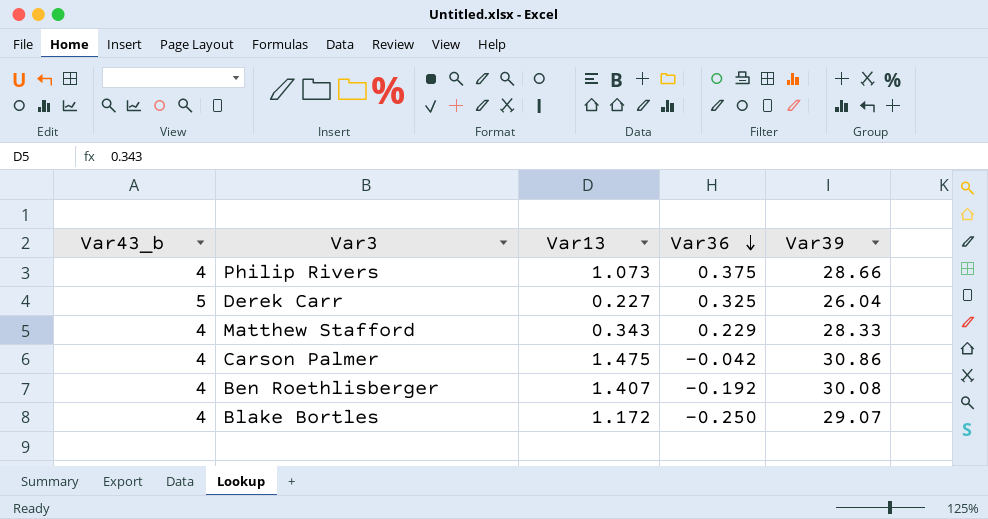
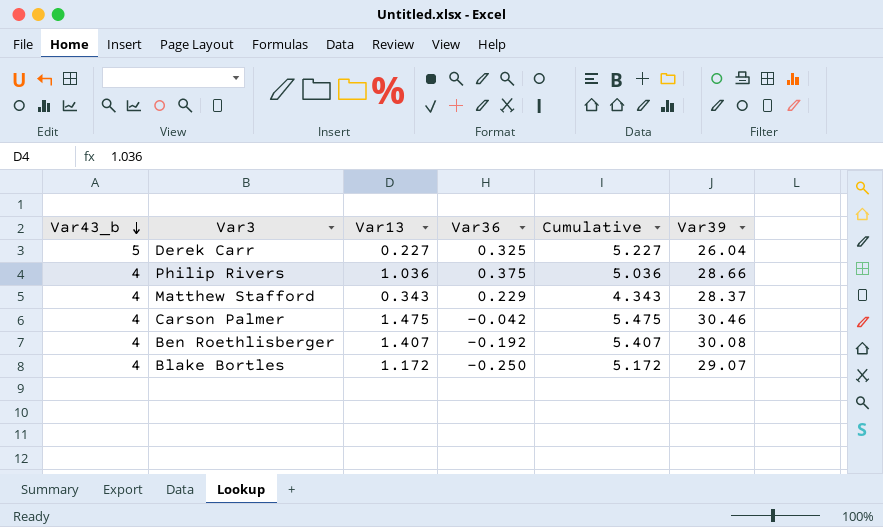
row order: Var36 descending -> Var43_b descending
column Cumulative | formula: none -> [Var43_b] + [Var13]
Philip Rivers | Var13: 1.073 -> 1.036
Matthew Stafford | Var39: 28.33 -> 28.37
Carson Palmer | Var39: 30.86 -> 30.46

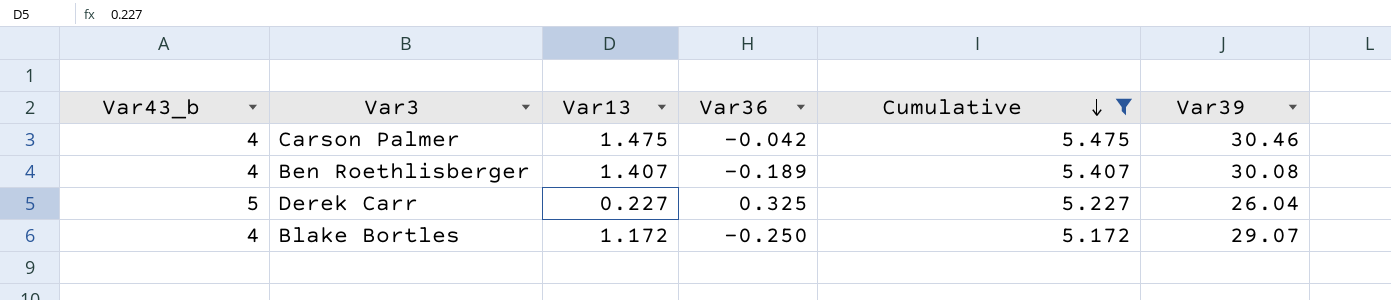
filter: none -> Cumulative >= 5.172
row order: Var43_b descending -> Cumulative descending
Ben Roethlisberger | Var36: -0.192 -> -0.189

